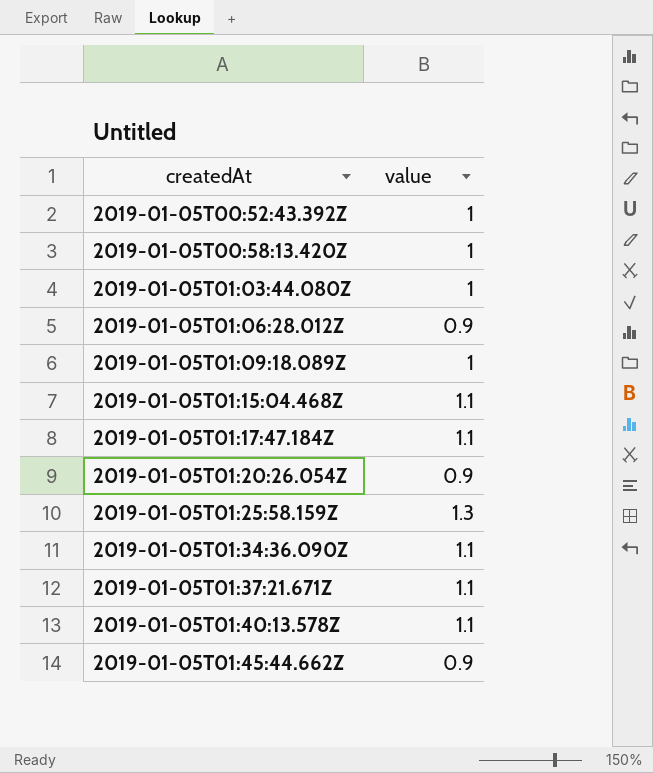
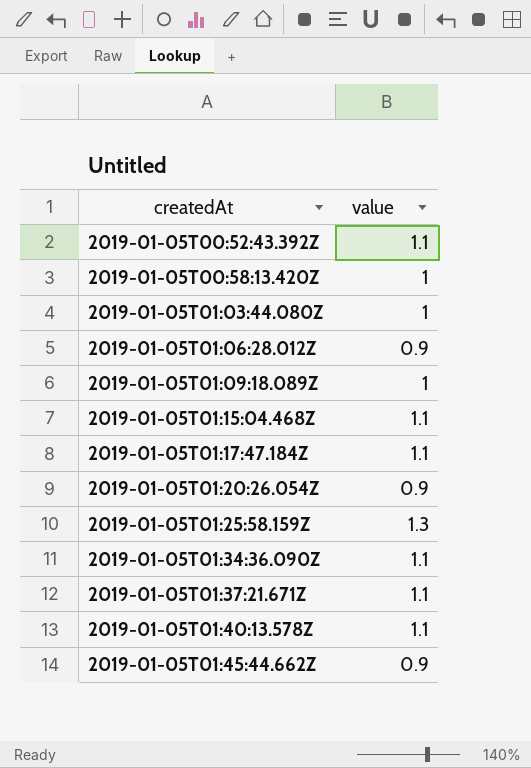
2019-01-05T00:52:43.392Z | value: 1 -> 1.1

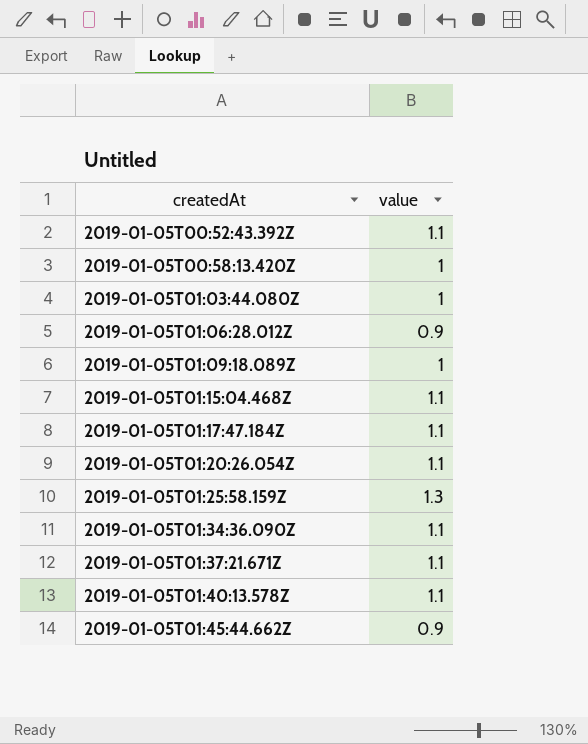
2019-01-05T01:20:26.054Z | value: 0.9 -> 1.1

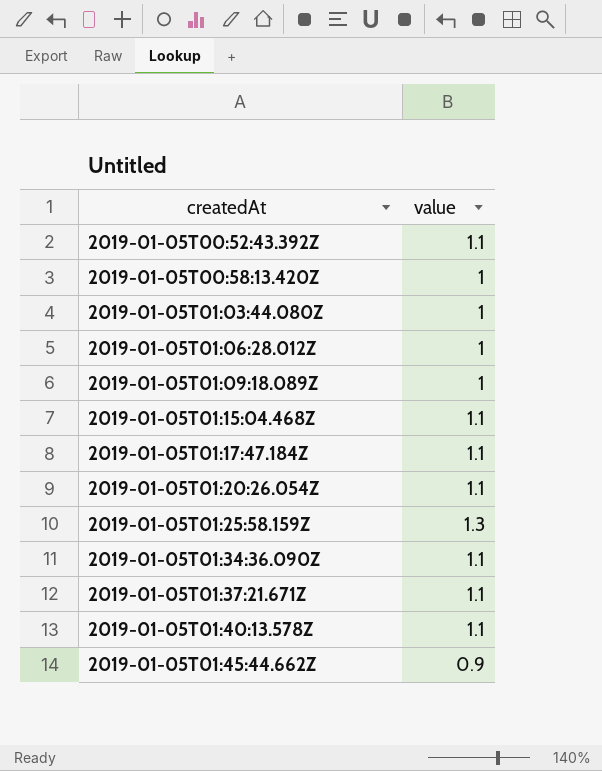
2019-01-05T01:06:28.012Z | value: 0.9 -> 1

